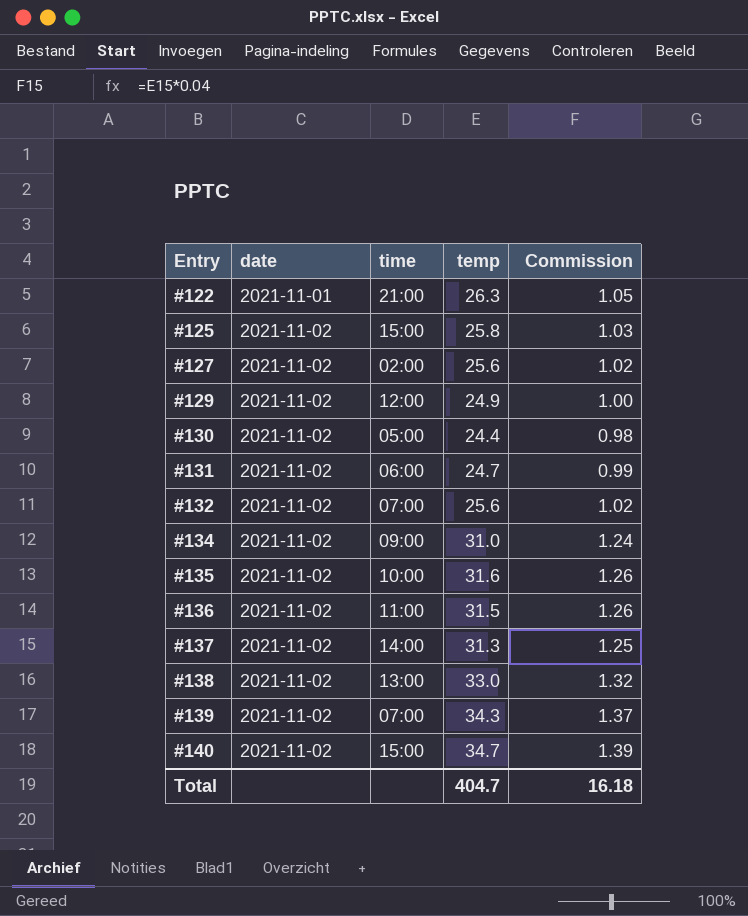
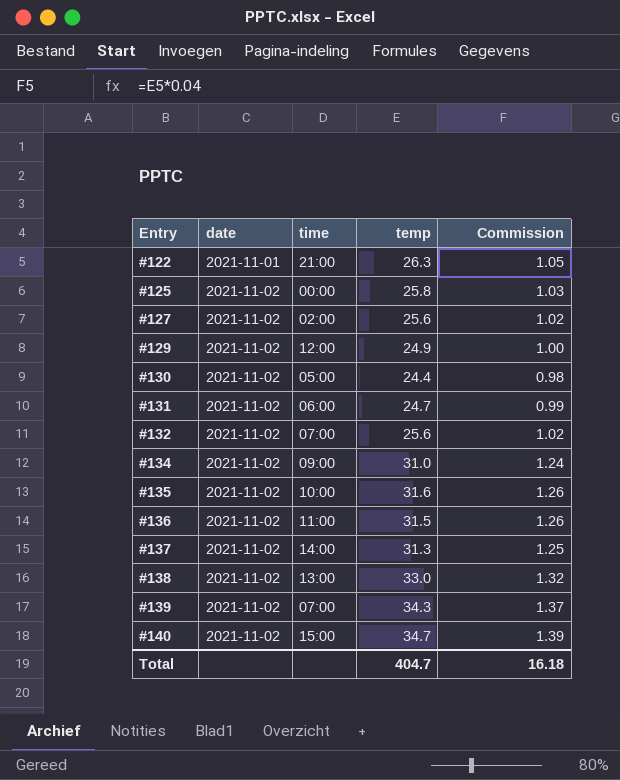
#125 | time: 15:00 -> 00:00

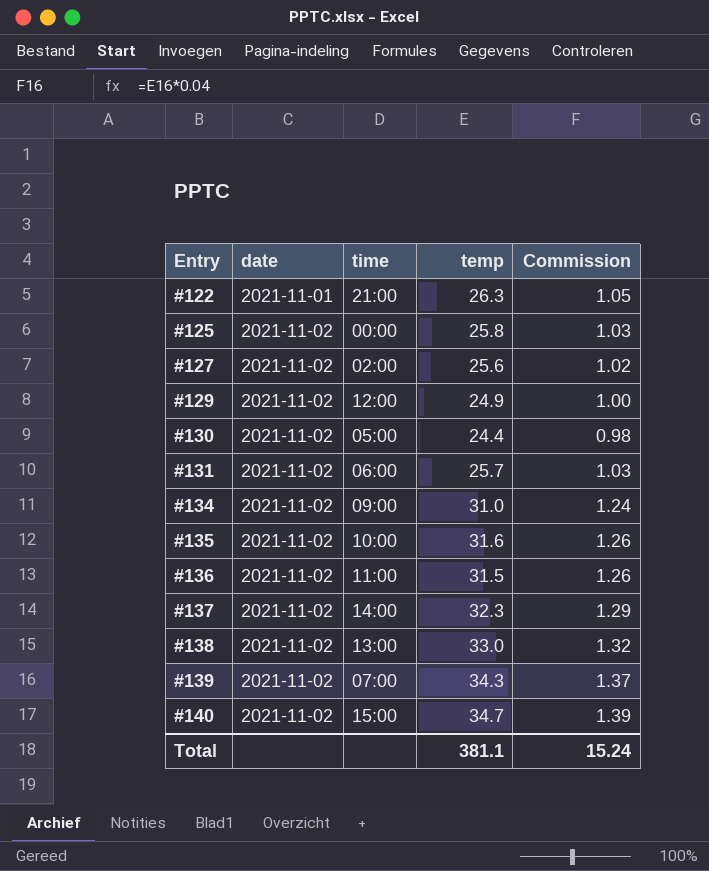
row #132: 2021-11-02 | 07:00 | 25.6 | 1.02 -> none
#131 | temp: 24.7 -> 25.7
#131 | Commission: 0.99 -> 1.03
#137 | temp: 31.3 -> 32.3
#137 | Commission: 1.25 -> 1.29
Total | temp: 404.7 -> 381.1
Total | Commission: 16.18 -> 15.24

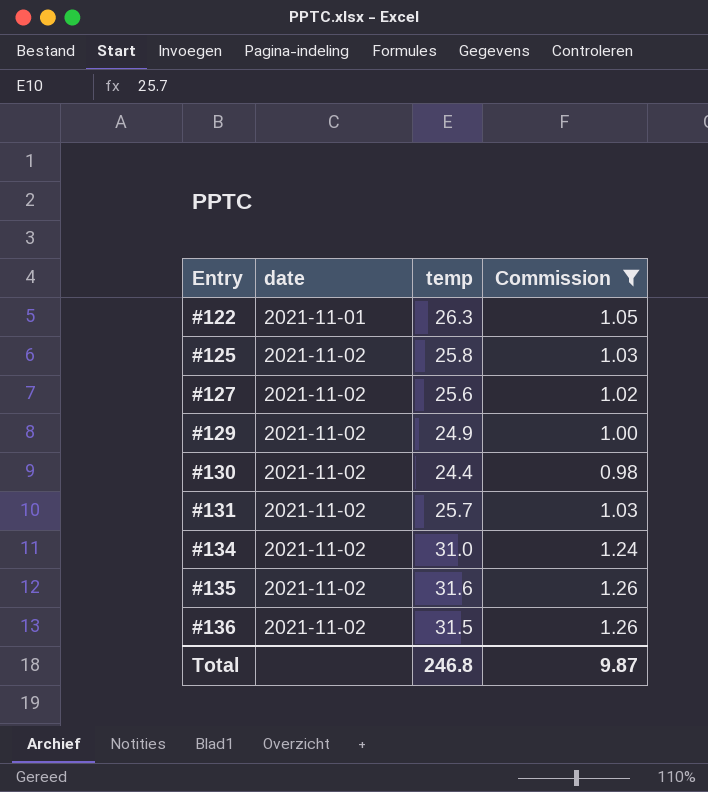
filter: none -> Commission <= 1.26
column time | position: 3 -> none
Total | temp: 381.1 -> 246.8
Total | Commission: 15.24 -> 9.87

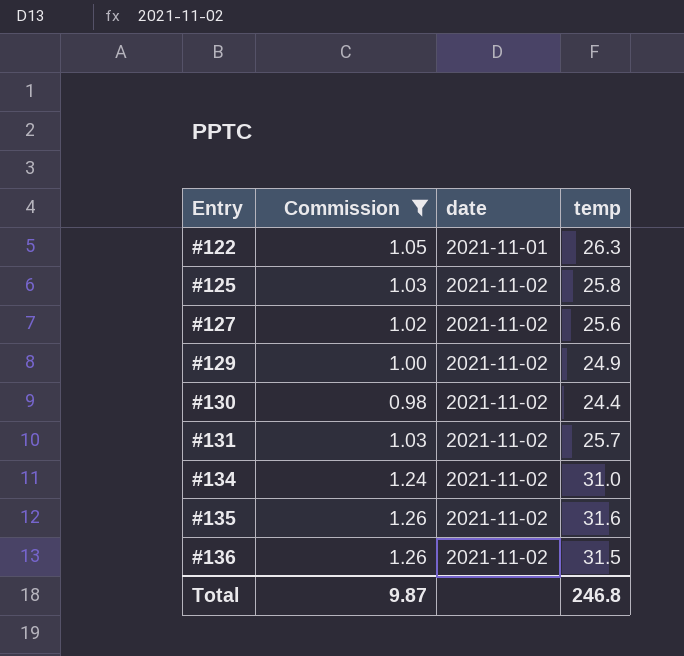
column Commission | position: 4 -> 2

